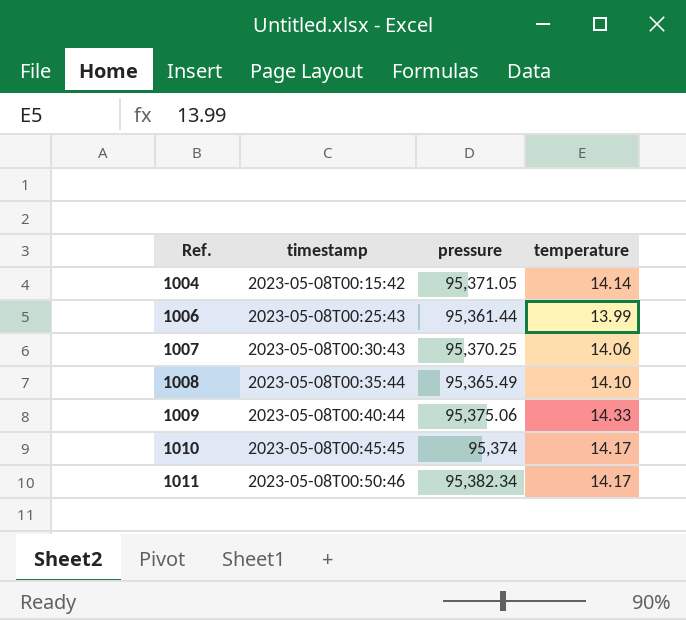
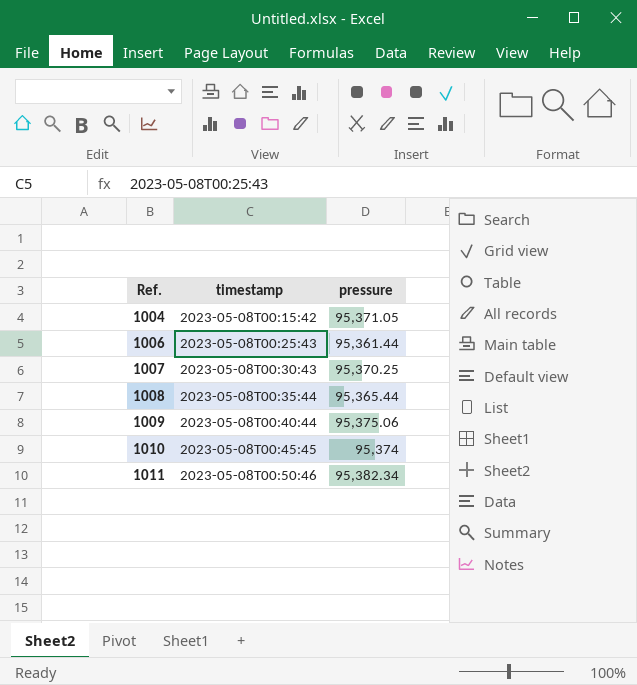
column temperature | position: 4 -> none
1008 | pressure: 95,365.49 -> 95,365.44

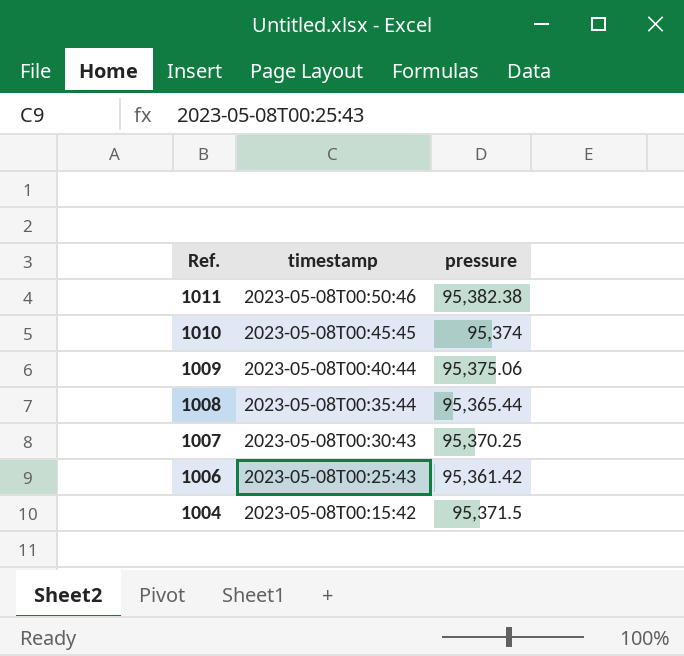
row order: Ref. ascending -> Ref. descending
1011 | pressure: 95,382.34 -> 95,382.38
1006 | pressure: 95,361.44 -> 95,361.42
1004 | pressure: 95,371.05 -> 95,371.5

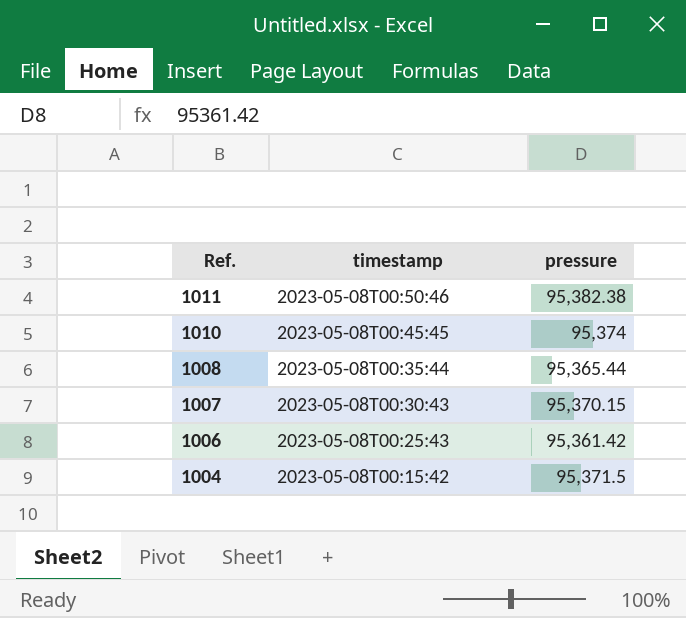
row 1009: 2023-05-08T00:40:44 | 95,375.06 -> none
1007 | pressure: 95,370.25 -> 95,370.15

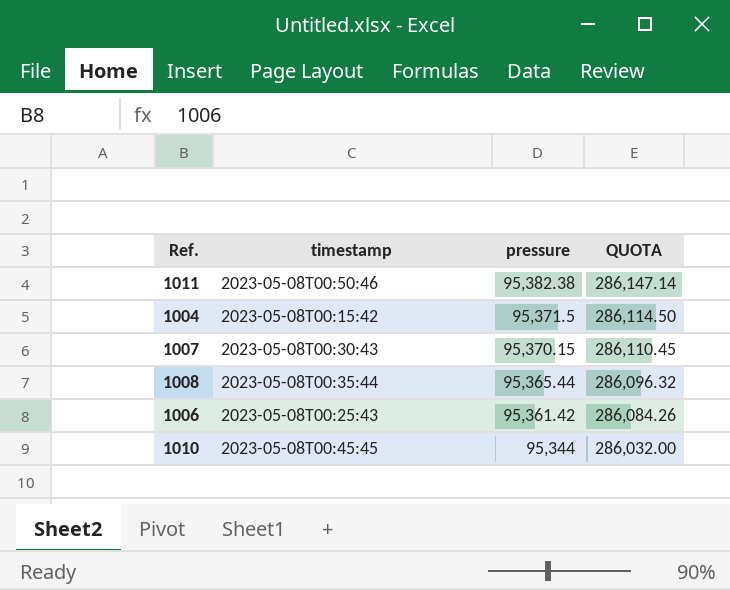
row order: Ref. descending -> pressure descending
column QUOTA | formula: none -> [pressure] * 3
1010 | pressure: 95,374 -> 95,344

